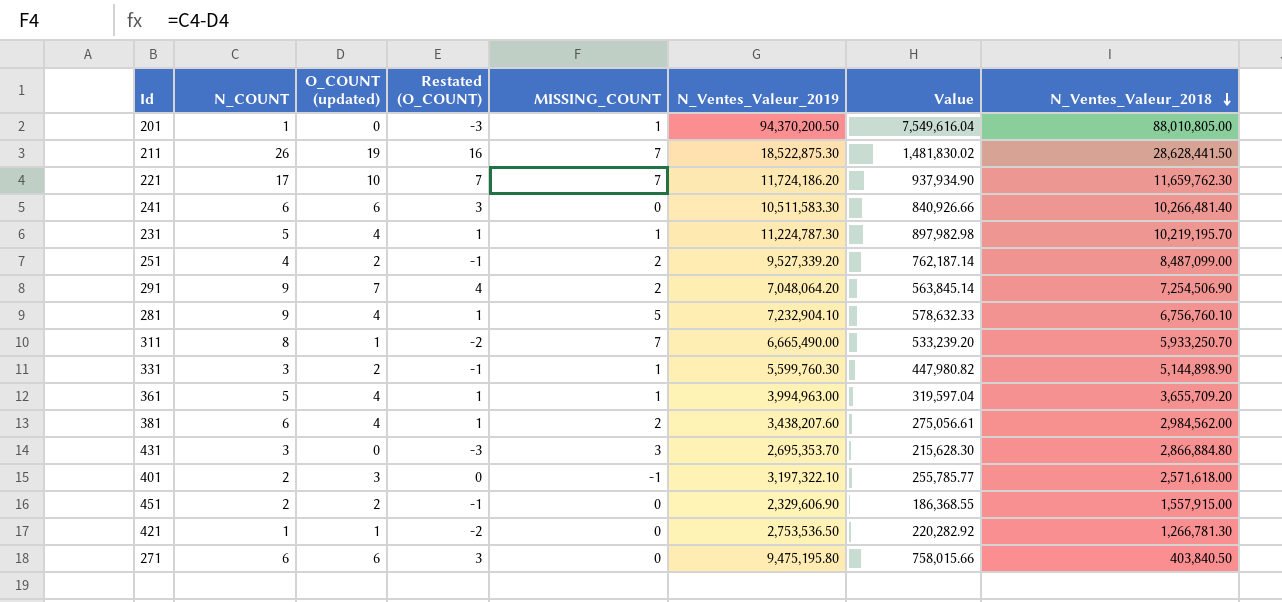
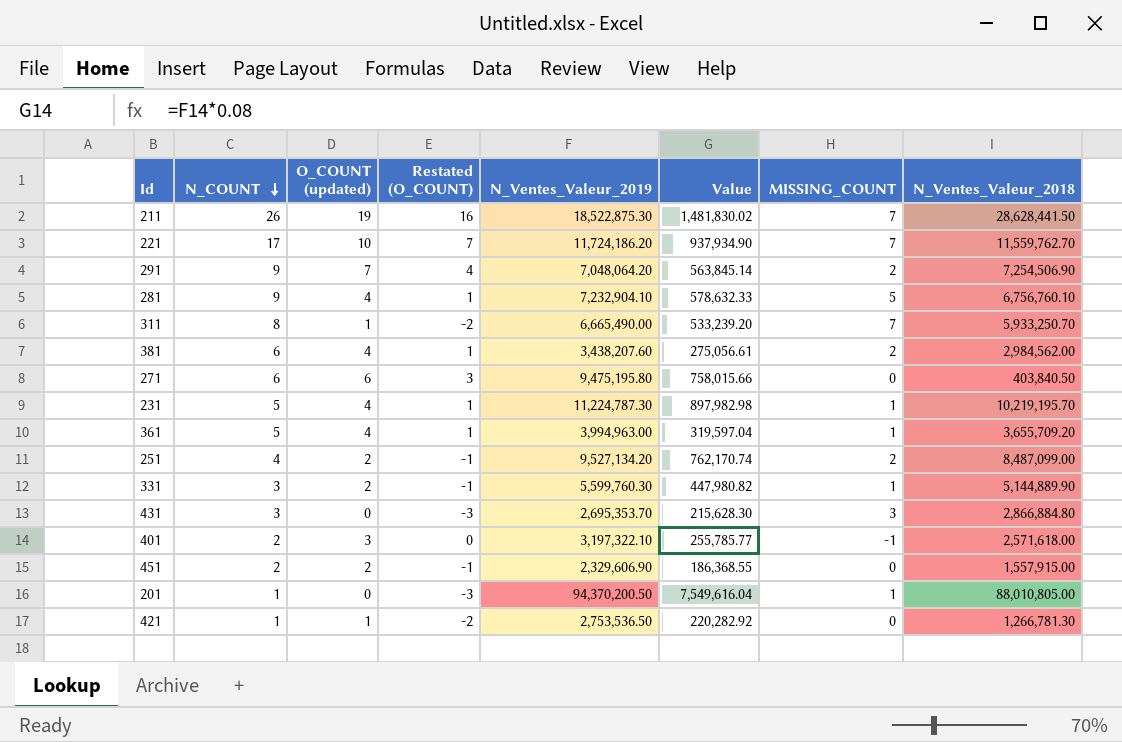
row order: N_Ventes_Valeur_2018 descending -> N_COUNT descending
column MISSING_COUNT | position: 5 -> 7
row 241: 6 | 6 | 3 | 0 | 10,511,583.30 | 840,926.66 | 10,266,481.40 -> none
221 | N_Ventes_Valeur_2018: 11,659,762.30 -> 11,559,762.70
251 | N_Ventes_Valeur_2019: 9,527,339.20 -> 9,527,134.20
251 | Value: 762,187.14 -> 762,170.74
331 | N_Ventes_Valeur_2018: 5,144,898.90 -> 5,144,889.90

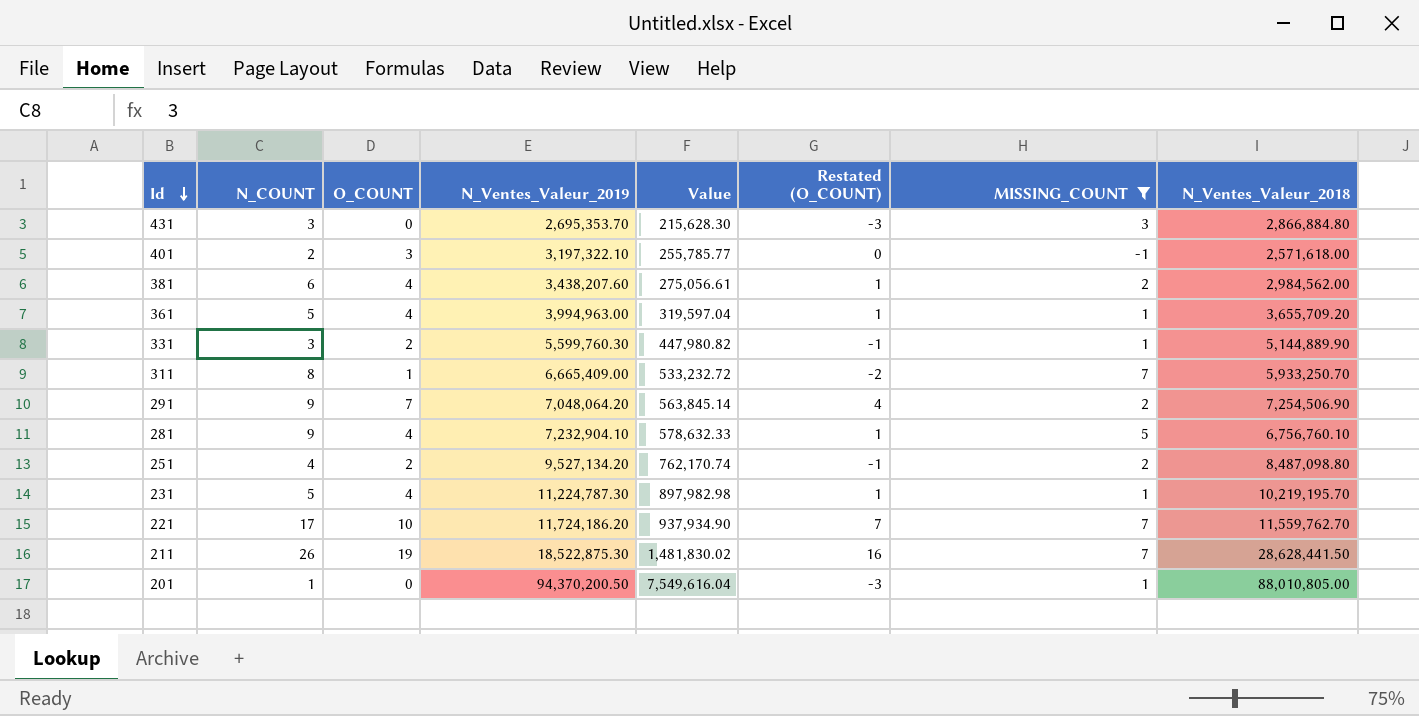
filter: none -> MISSING_COUNT != 0
row order: N_COUNT descending -> Id descending
column name: O_COUNT (updated) -> O_COUNT
column Restated (O_COUNT) | position: 4 -> 6
311 | N_Ventes_Valeur_2019: 6,665,490.00 -> 6,665,409.00
311 | Value: 533,239.20 -> 533,232.72
251 | N_Ventes_Valeur_2018: 8,487,099.00 -> 8,487,098.80

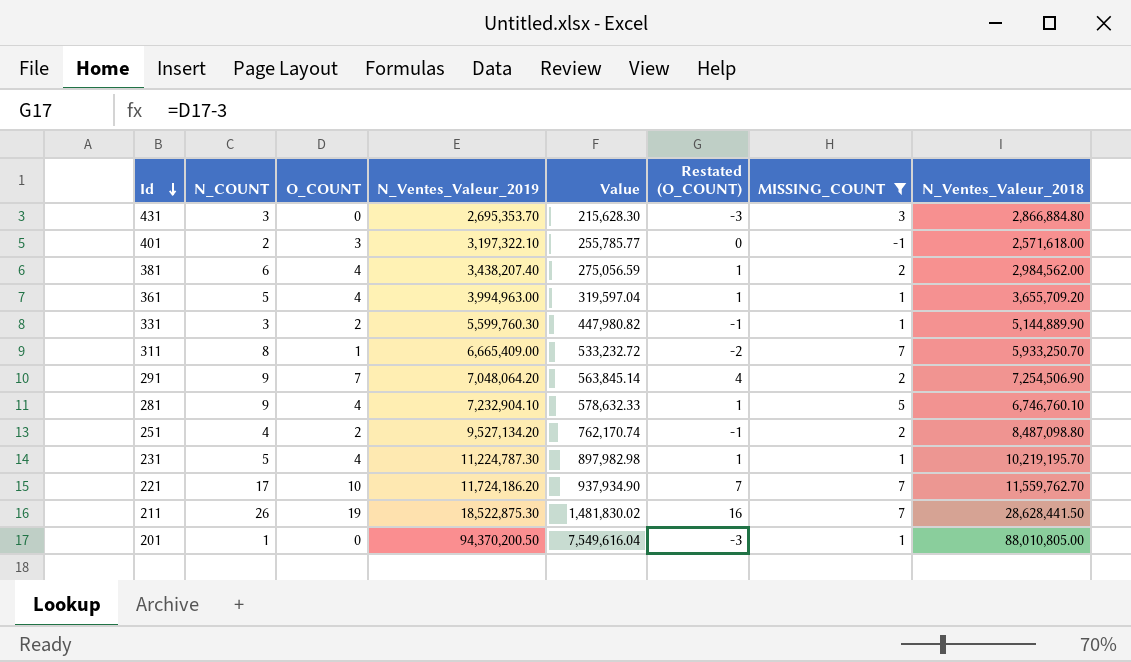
381 | N_Ventes_Valeur_2019: 3,438,207.60 -> 3,438,207.40
381 | Value: 275,056.61 -> 275,056.59
281 | N_Ventes_Valeur_2018: 6,756,760.10 -> 6,746,760.10

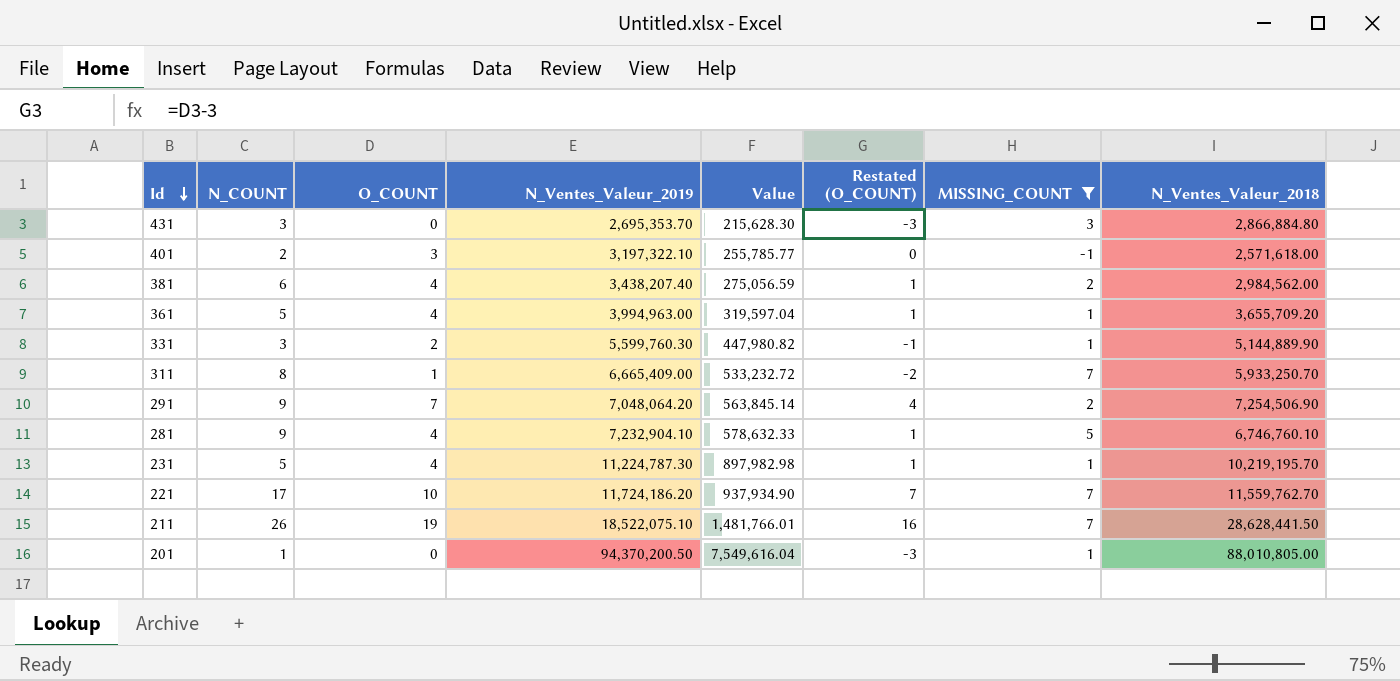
row 251: 4 | 2 | 9,527,134.20 | 762,170.74 | -1 | 2 | 8,487,098.80 -> none
211 | N_Ventes_Valeur_2019: 18,522,875.30 -> 18,522,075.10
211 | Value: 1,481,830.02 -> 1,481,766.01

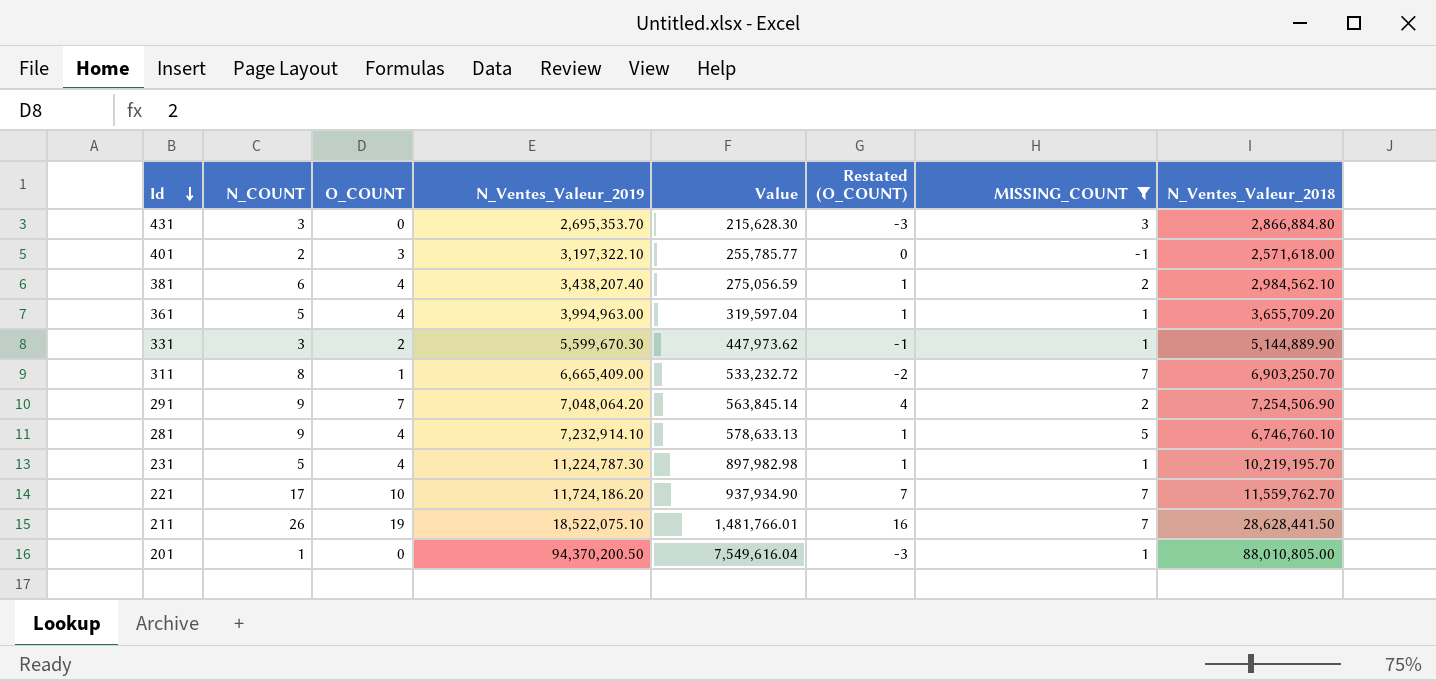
381 | N_Ventes_Valeur_2018: 2,984,562.00 -> 2,984,562.10
331 | N_Ventes_Valeur_2019: 5,599,760.30 -> 5,599,670.30
331 | Value: 447,980.82 -> 447,973.62
311 | N_Ventes_Valeur_2018: 5,933,250.70 -> 6,903,250.70
281 | N_Ventes_Valeur_2019: 7,232,904.10 -> 7,232,914.10
281 | Value: 578,632.33 -> 578,633.13

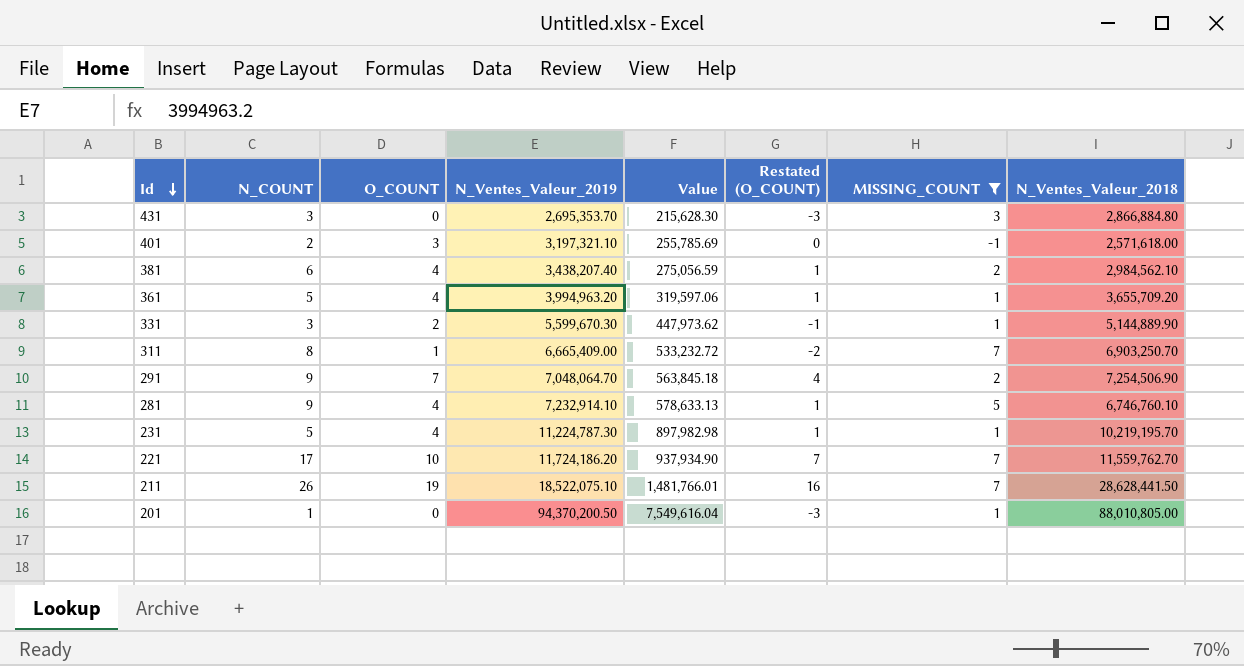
401 | N_Ventes_Valeur_2019: 3,197,322.10 -> 3,197,321.10
401 | Value: 255,785.77 -> 255,785.69
361 | N_Ventes_Valeur_2019: 3,994,963.00 -> 3,994,963.20
361 | Value: 319,597.04 -> 319,597.06
291 | N_Ventes_Valeur_2019: 7,048,064.20 -> 7,048,064.70
291 | Value: 563,845.14 -> 563,845.18

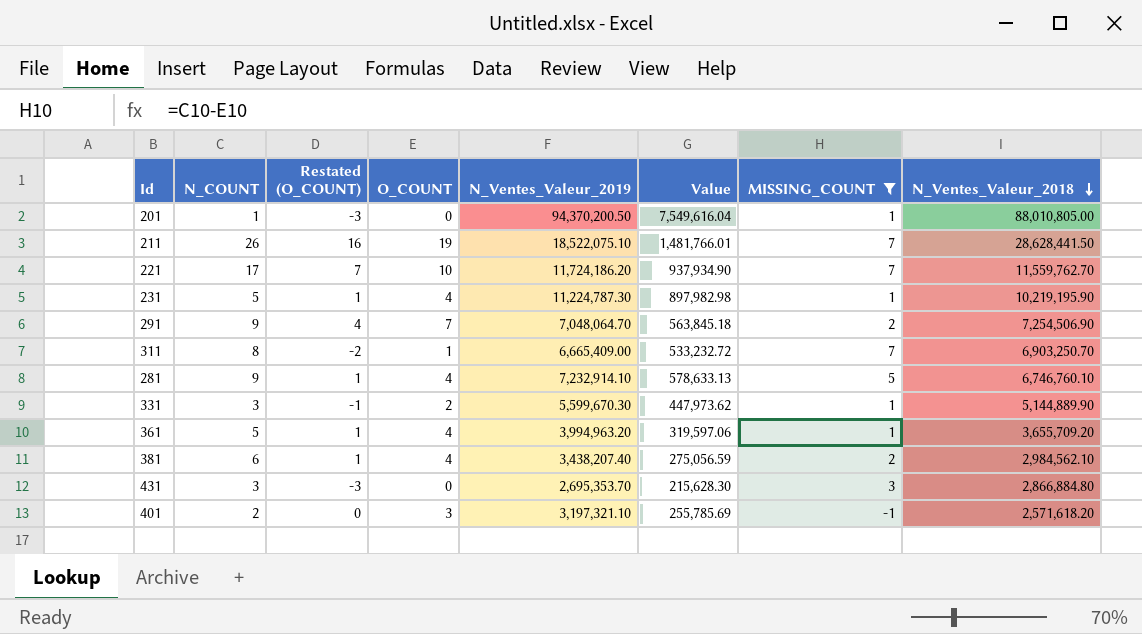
row order: Id descending -> N_Ventes_Valeur_2018 descending
column Restated (O_COUNT) | position: 6 -> 3
231 | N_Ventes_Valeur_2018: 10,219,195.70 -> 10,219,195.90
401 | N_Ventes_Valeur_2018: 2,571,618.00 -> 2,571,618.20

